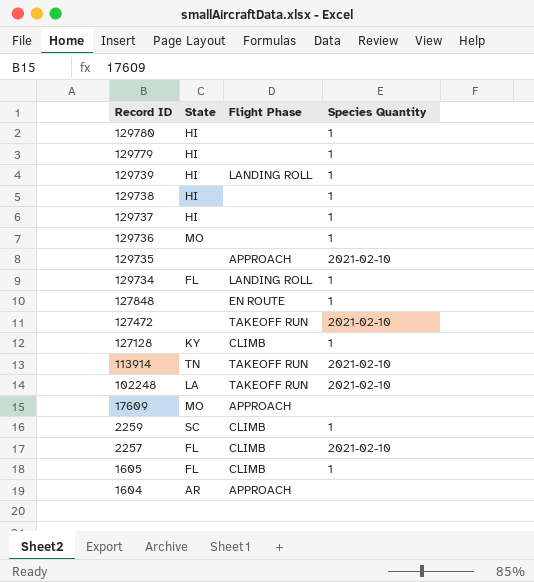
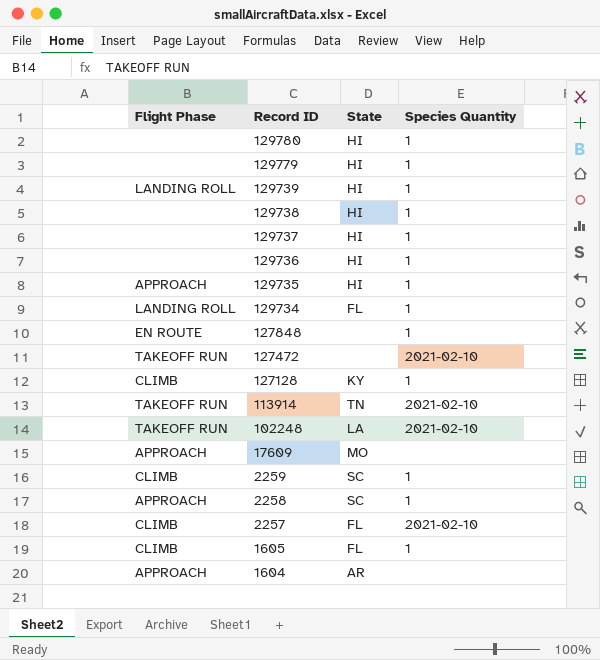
column Flight Phase | position: 3 -> 1
129736 | State: MO -> HI
129735 | State: none -> HI
129735 | Species Quantity: 2021-02-10 -> 1
row 2258: none -> APPROACH | SC | 1

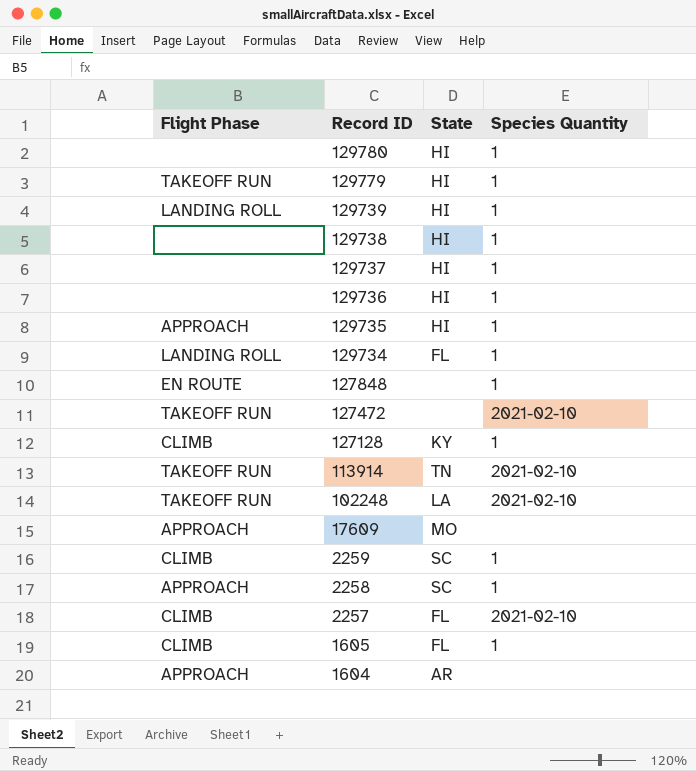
129779 | Flight Phase: none -> TAKEOFF RUN

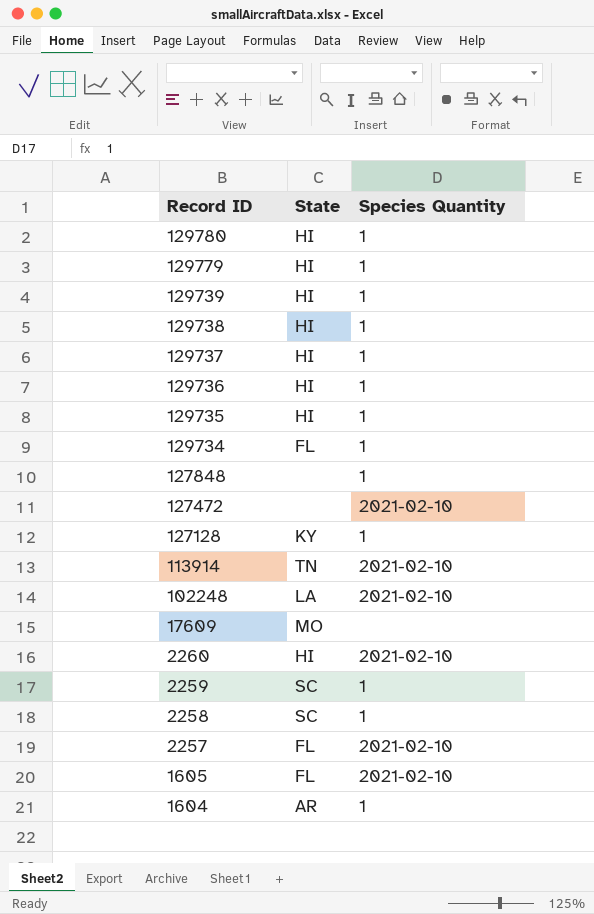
column Flight Phase | position: 1 -> none
row 2260: none -> HI | 2021-02-10
1605 | Species Quantity: 1 -> 2021-02-10
1604 | Species Quantity: none -> 1

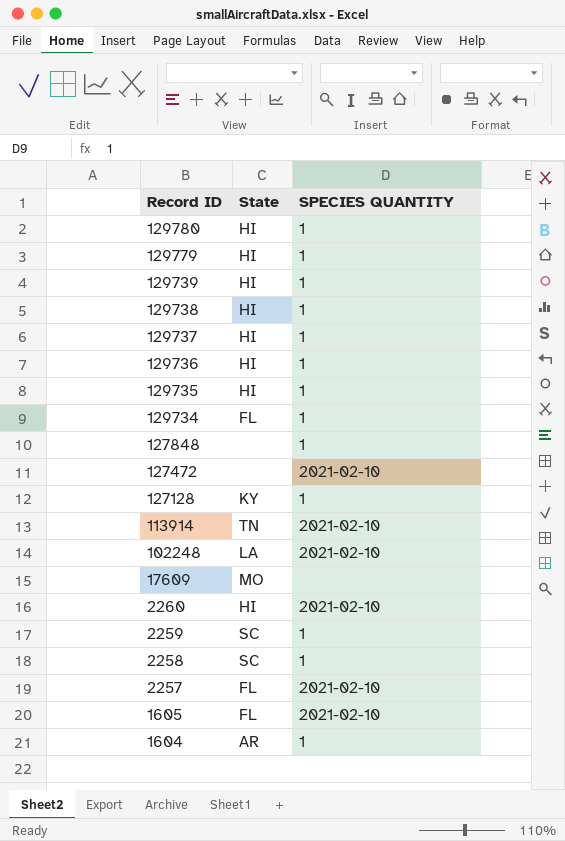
column name: Species Quantity -> SPECIES QUANTITY

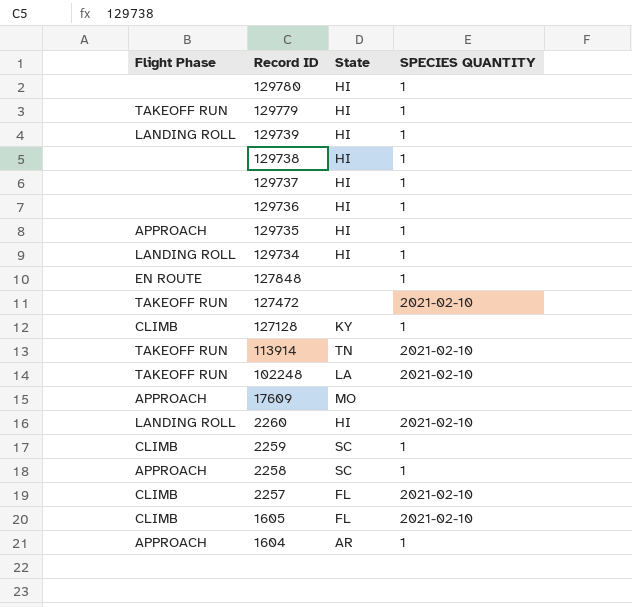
column Flight Phase | position: none -> 1
129734 | State: FL -> HI

